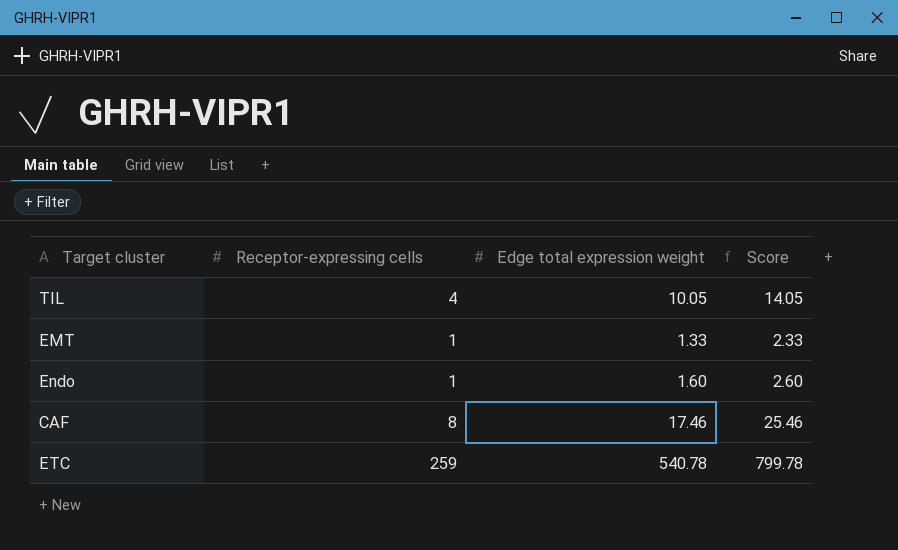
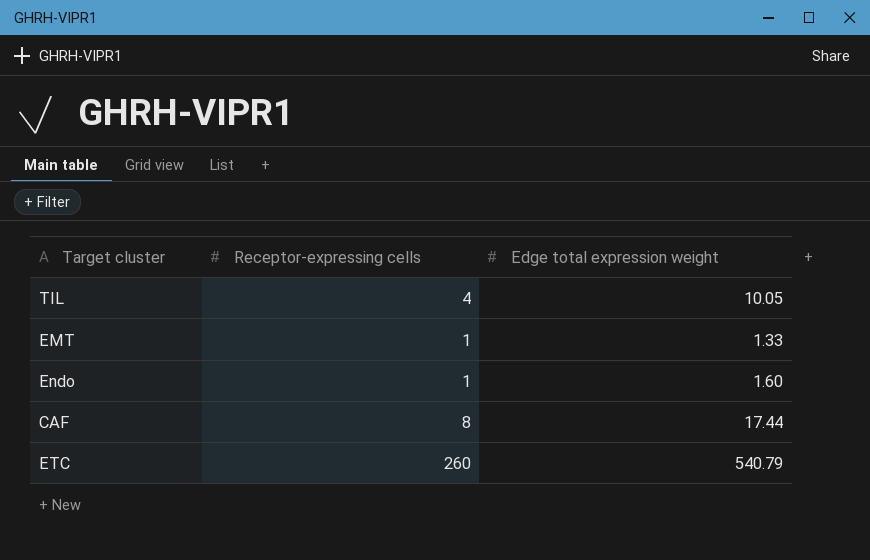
column Score | formula: [Receptor-expressing cells] + [Edge total expression weight] -> none
CAF | Edge total expression weight: 17.46 -> 17.44
ETC | Receptor-expressing cells: 259 -> 260
ETC | Edge total expression weight: 540.78 -> 540.79

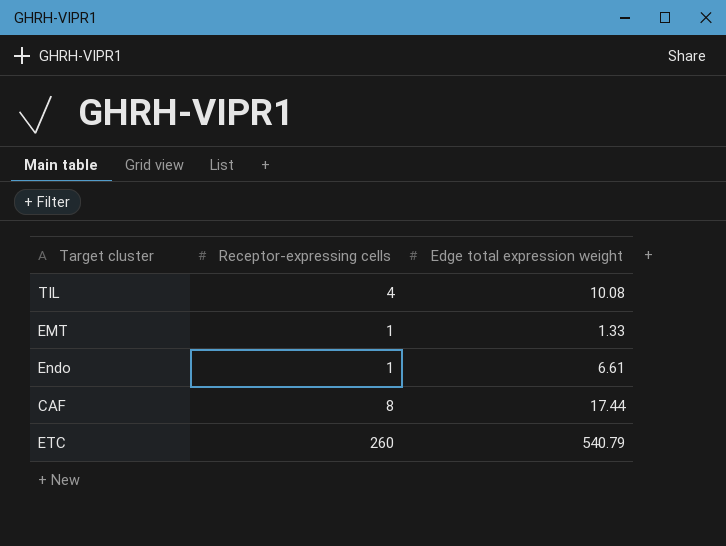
TIL | Edge total expression weight: 10.05 -> 10.08
Endo | Edge total expression weight: 1.60 -> 6.61

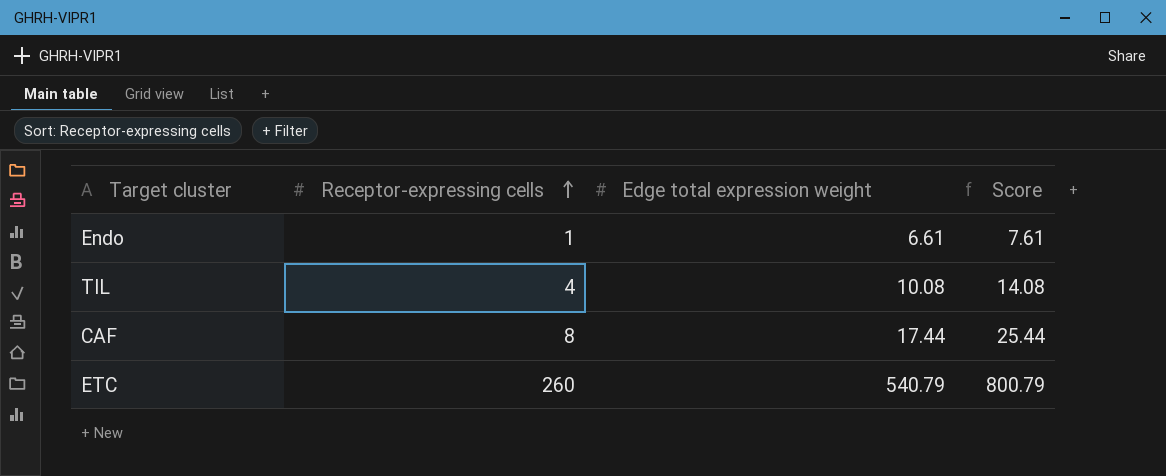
row order: none -> Receptor-expressing cells ascending
column Score | formula: none -> [Receptor-expressing cells] + [Edge total expression weight]
row EMT: 1 | 1.33 -> none

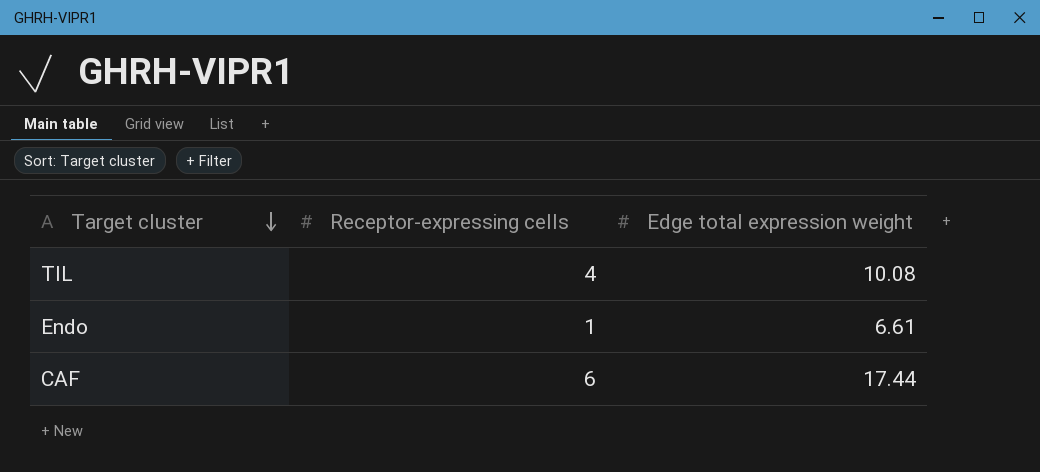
row order: Receptor-expressing cells ascending -> Target cluster descending
column Score | formula: [Receptor-expressing cells] + [Edge total expression weight] -> none
row ETC: 260 | 540.79 | 800.79 -> none
CAF | Receptor-expressing cells: 8 -> 6

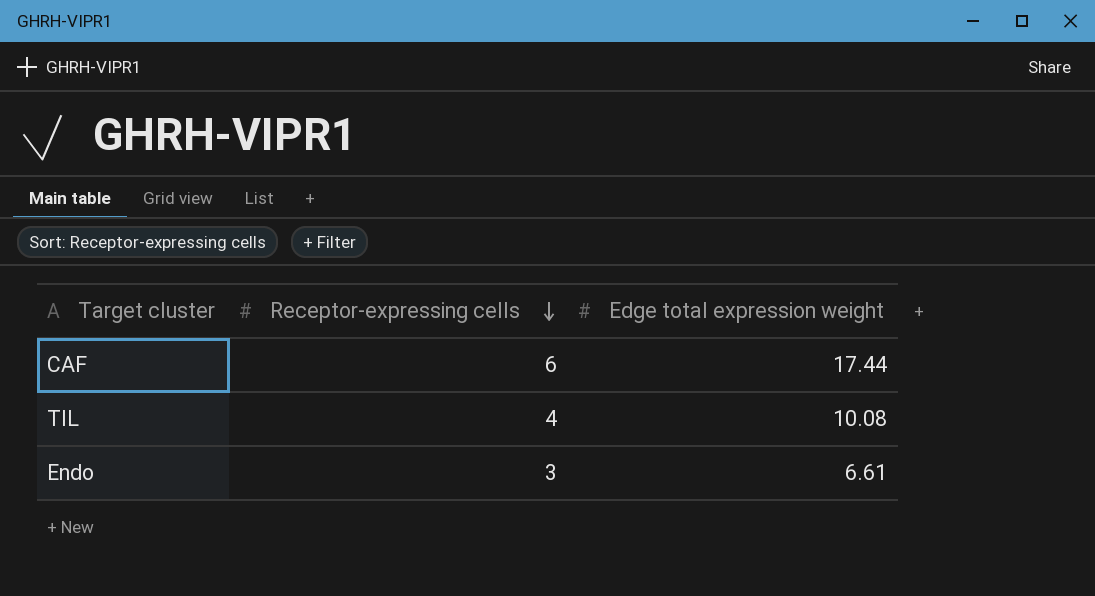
row order: Target cluster descending -> Receptor-expressing cells descending
Endo | Receptor-expressing cells: 1 -> 3

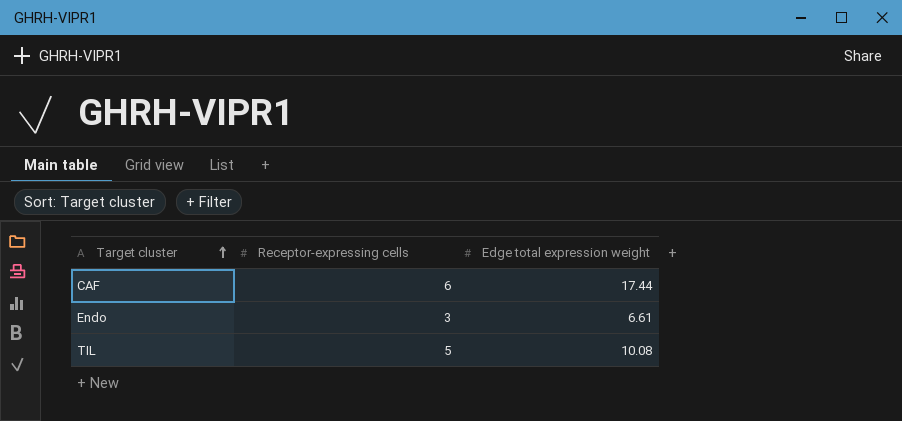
row order: Receptor-expressing cells descending -> Target cluster ascending
TIL | Receptor-expressing cells: 4 -> 5

